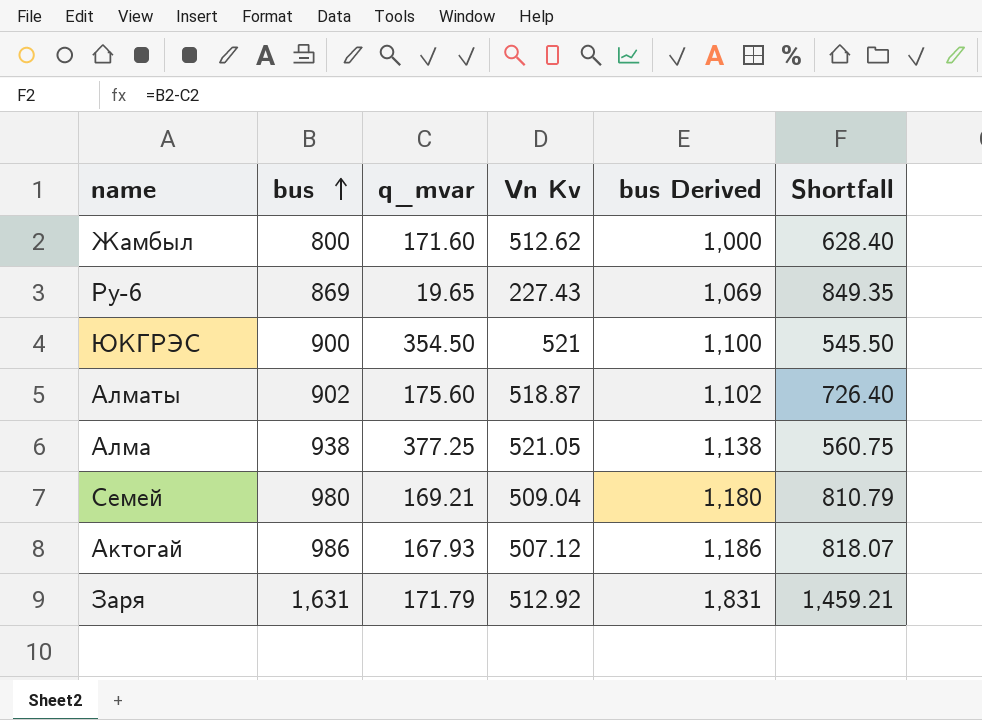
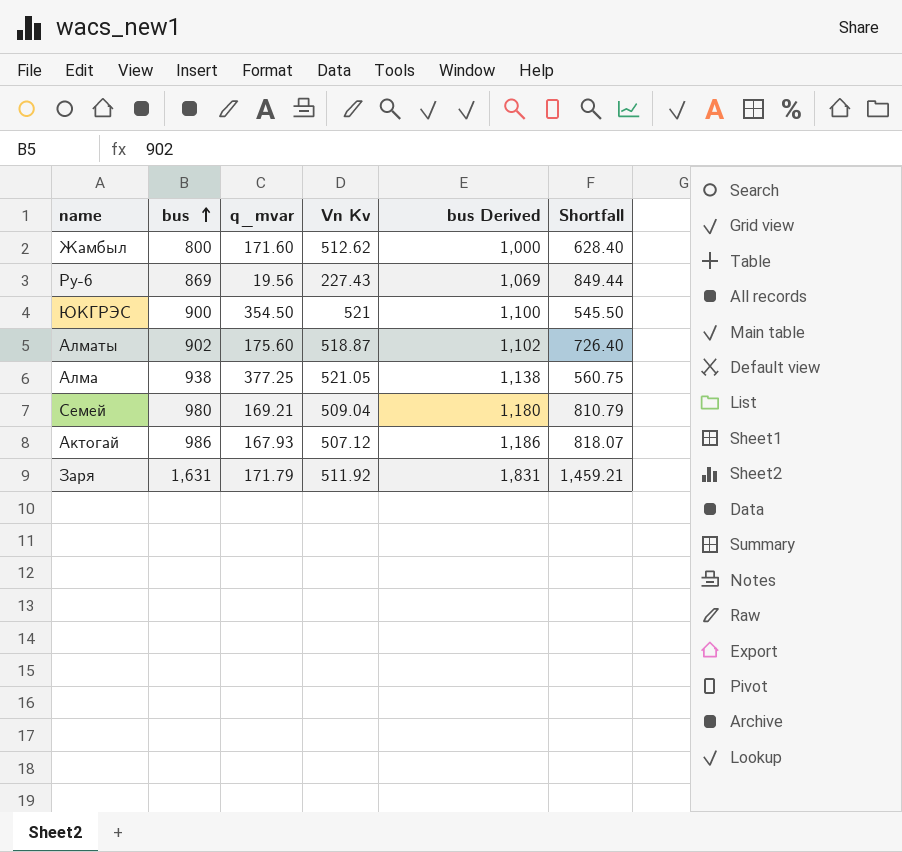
Ру-6 | q_mvar: 19.65 -> 19.56
Ру-6 | Shortfall: 849.35 -> 849.44
Заря | Vn Kv: 512.92 -> 511.92

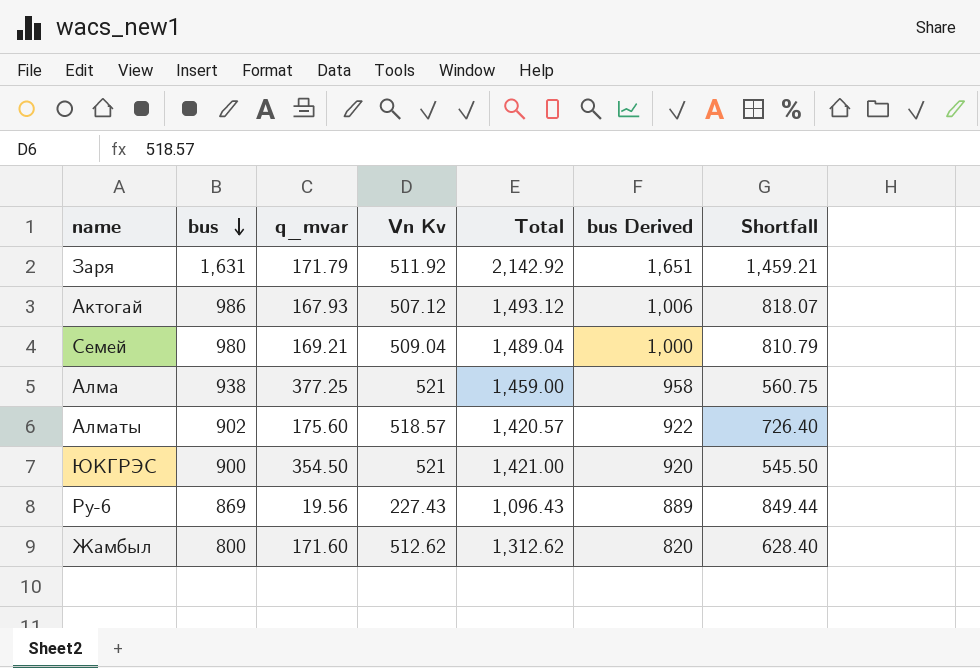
row order: bus ascending -> bus descending
column Total | formula: none -> [bus] + [Vn Kv]
column bus Derived | formula: [bus] + 200 -> [bus] + 20
Алма | Vn Kv: 521.05 -> 521
Алматы | Vn Kv: 518.87 -> 518.57

